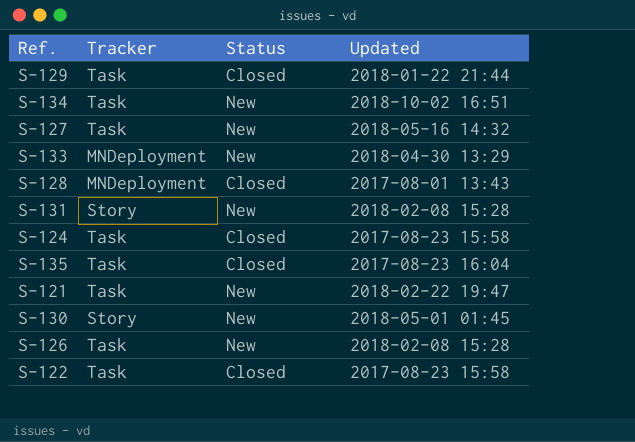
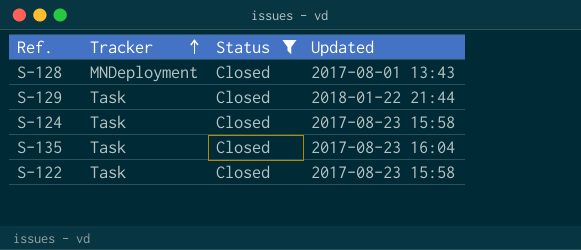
filter: none -> Status = Closed
row order: none -> Tracker ascending

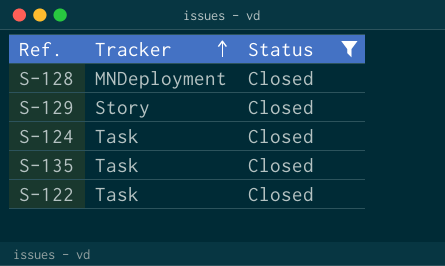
column Updated | position: 4 -> none
S-129 | Tracker: Task -> Story

